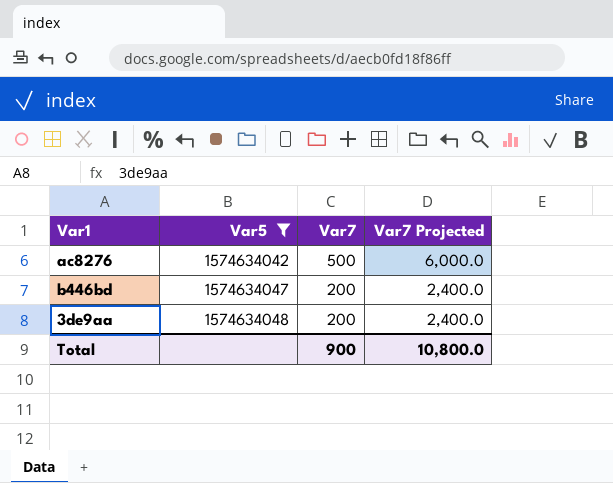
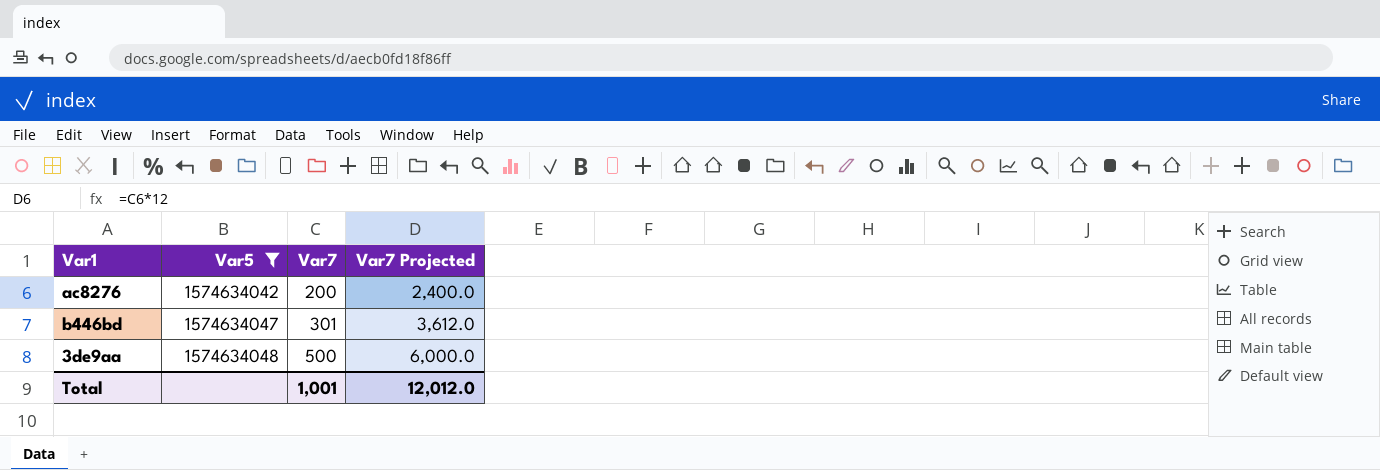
ac8276 | Var7: 500 -> 200
ac8276 | Var7 Projected: 6,000.0 -> 2,400.0
b446bd | Var7: 200 -> 301
b446bd | Var7 Projected: 2,400.0 -> 3,612.0
3de9aa | Var7: 200 -> 500
3de9aa | Var7 Projected: 2,400.0 -> 6,000.0
Total | Var7: 900 -> 1,001
Total | Var7 Projected: 10,800.0 -> 12,012.0

